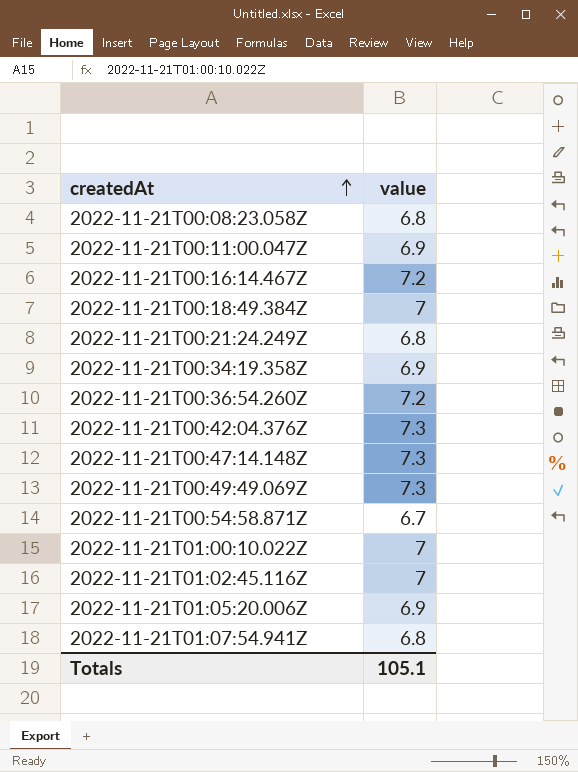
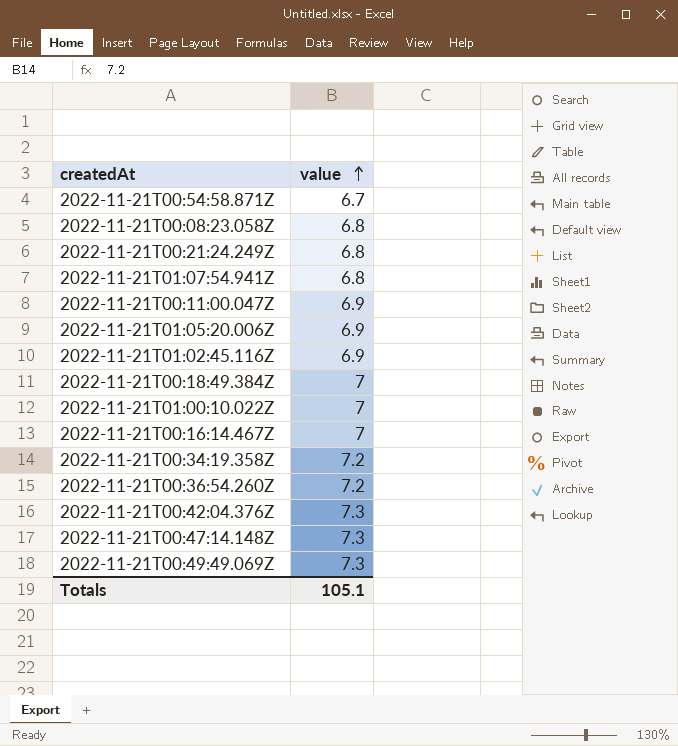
row order: createdAt ascending -> value ascending
2022-11-21T01:02:45.116Z | value: 7 -> 6.9
2022-11-21T00:16:14.467Z | value: 7.2 -> 7
2022-11-21T00:34:19.358Z | value: 6.9 -> 7.2

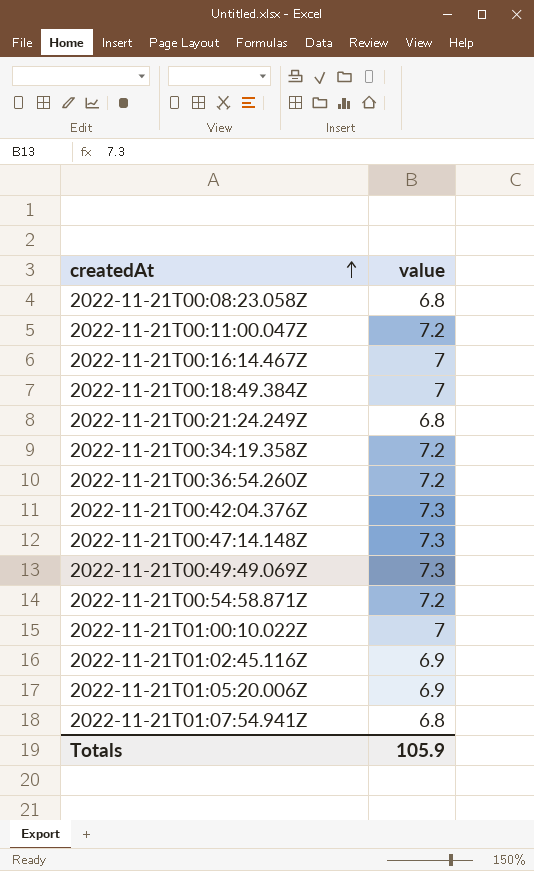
row order: value ascending -> createdAt ascending
2022-11-21T00:11:00.047Z | value: 6.9 -> 7.2
2022-11-21T00:54:58.871Z | value: 6.7 -> 7.2
Totals | value: 105.1 -> 105.9

